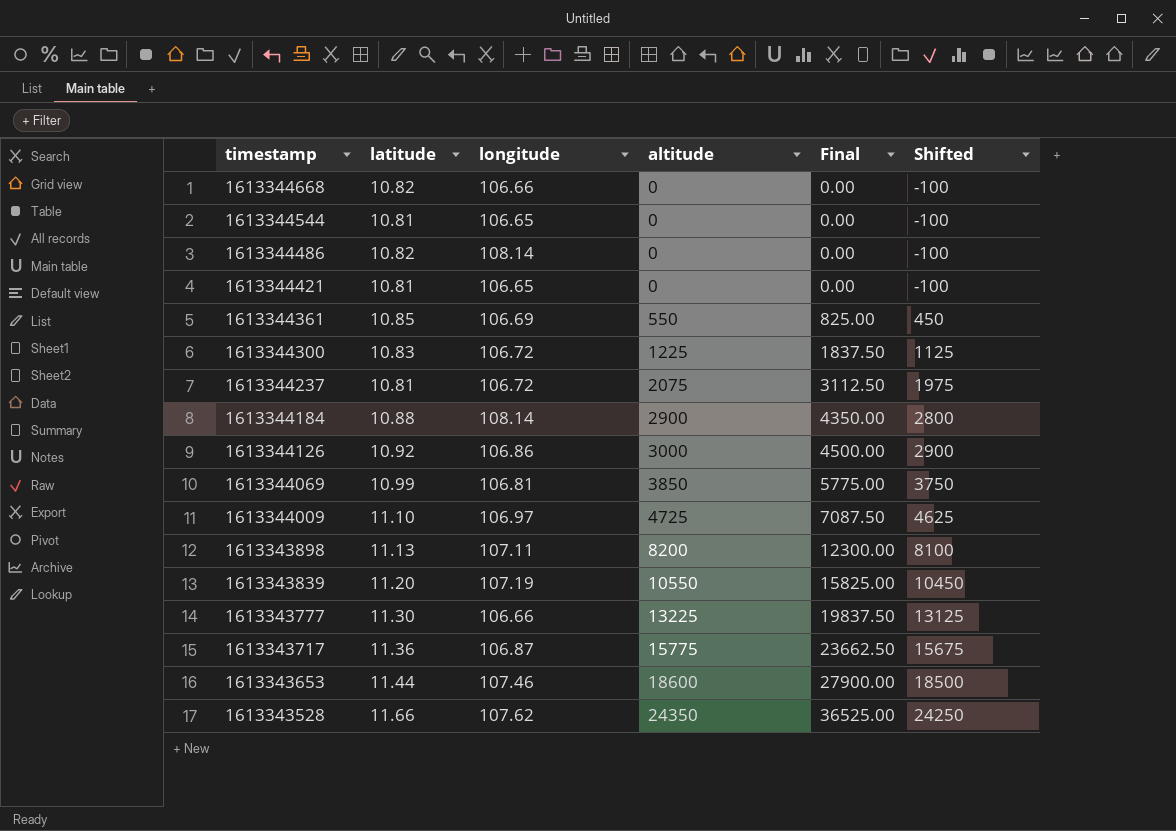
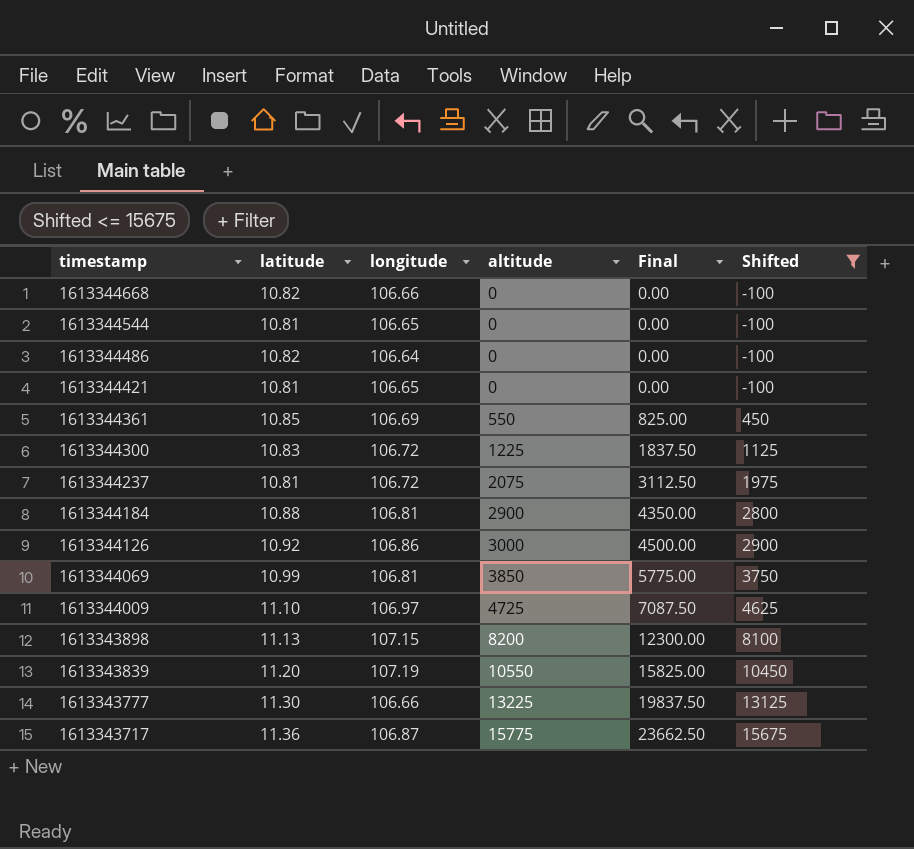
filter: none -> Shifted <= 15675
1613344486 | longitude: 108.14 -> 106.64
1613344184 | longitude: 108.14 -> 106.81
1613343898 | longitude: 107.11 -> 107.15

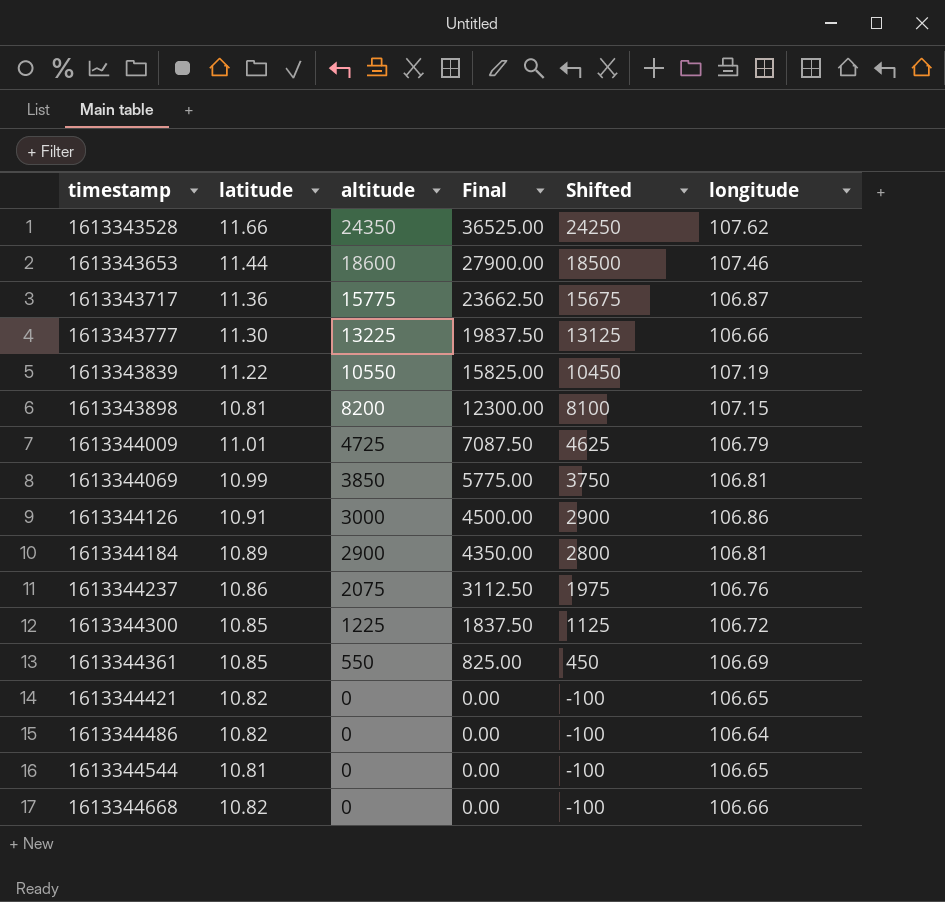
filter: Shifted <= 15675 -> none
row order: timestamp descending -> timestamp ascending
column longitude | position: 3 -> 6
1613343839 | latitude: 11.20 -> 11.22
1613343898 | latitude: 11.13 -> 10.81
1613344009 | latitude: 11.10 -> 11.01
1613344009 | longitude: 106.97 -> 106.79
1613344126 | latitude: 10.92 -> 10.91
1613344184 | latitude: 10.88 -> 10.89
1613344237 | latitude: 10.81 -> 10.86
1613344237 | longitude: 106.72 -> 106.76
1613344300 | latitude: 10.83 -> 10.85
1613344421 | latitude: 10.81 -> 10.82

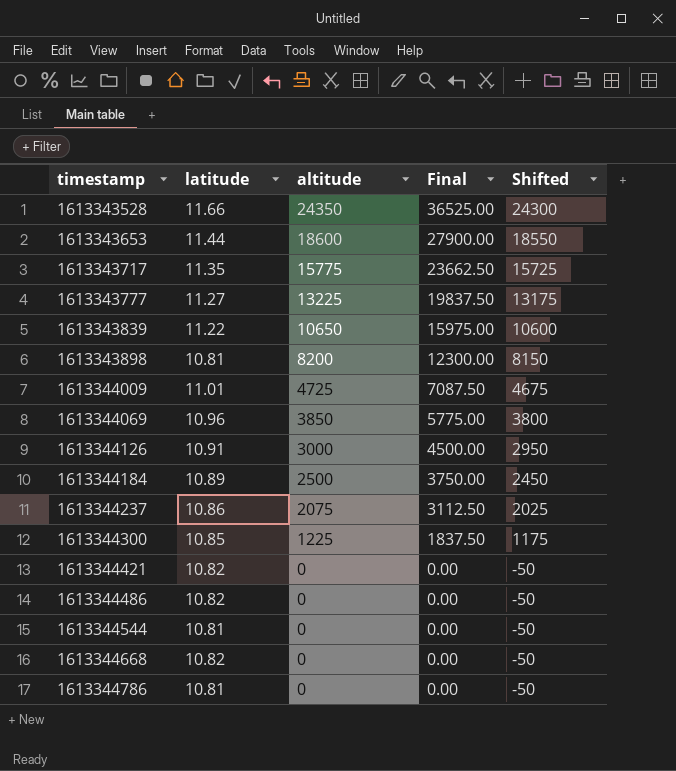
column longitude | position: 6 -> none
column Shifted | formula: [altitude] - 100 -> [altitude] - 50
row 1613344361: 10.85 | 550 | 825.00 | 450 | 106.69 -> none
1613343717 | latitude: 11.36 -> 11.35
1613343777 | latitude: 11.30 -> 11.27
1613343839 | altitude: 10550 -> 10650
1613343839 | Final: 15825.00 -> 15975.00
1613344069 | latitude: 10.99 -> 10.96
1613344184 | altitude: 2900 -> 2500
1613344184 | Final: 4350.00 -> 3750.00
row 1613344786: none -> 10.81 | 0 | 0.00 | -50

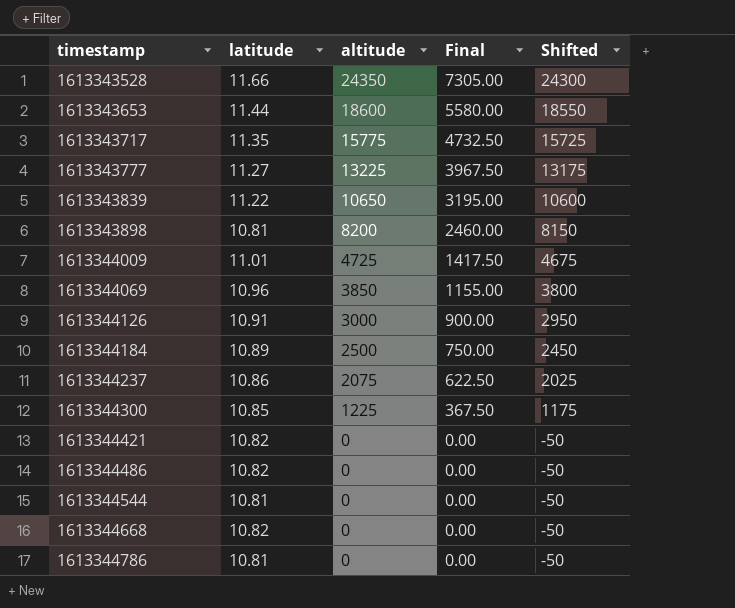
column Final | formula: [altitude] * 1.5 -> [altitude] * 0.3

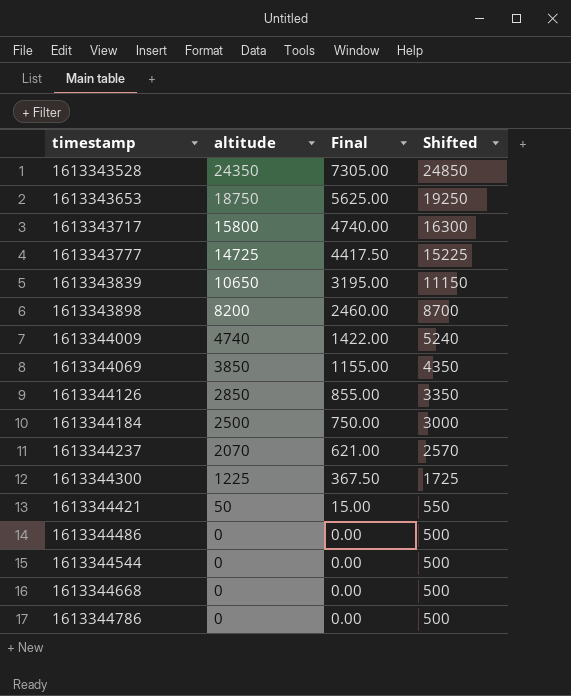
column latitude | position: 2 -> none
column Shifted | formula: [altitude] - 50 -> [altitude] + 500
1613343653 | altitude: 18600 -> 18750
1613343653 | Final: 5580.00 -> 5625.00
1613343717 | altitude: 15775 -> 15800
1613343717 | Final: 4732.50 -> 4740.00
1613343777 | altitude: 13225 -> 14725
1613343777 | Final: 3967.50 -> 4417.50
1613344009 | altitude: 4725 -> 4740
1613344009 | Final: 1417.50 -> 1422.00
1613344126 | altitude: 3000 -> 2850
1613344126 | Final: 900.00 -> 855.00
1613344237 | altitude: 2075 -> 2070
1613344237 | Final: 622.50 -> 621.00
1613344421 | altitude: 0 -> 50
1613344421 | Final: 0.00 -> 15.00

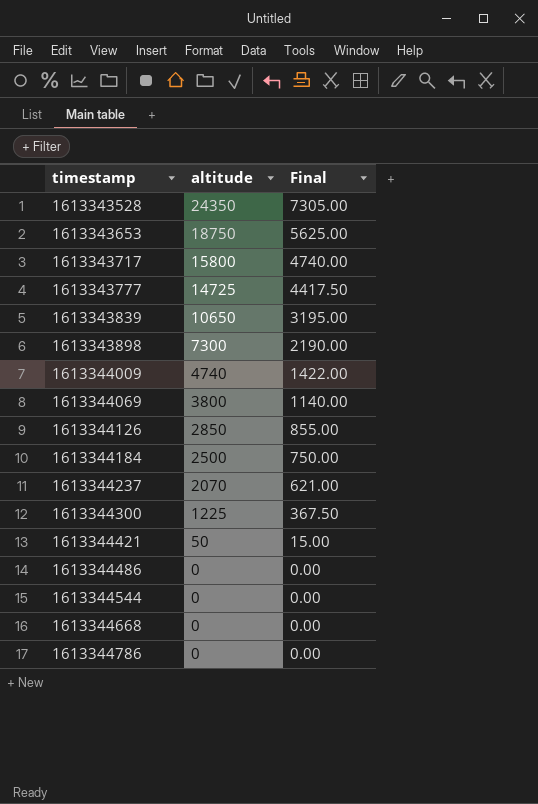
column Shifted | formula: [altitude] + 500 -> none
1613343898 | altitude: 8200 -> 7300
1613343898 | Final: 2460.00 -> 2190.00
1613344069 | altitude: 3850 -> 3800
1613344069 | Final: 1155.00 -> 1140.00

